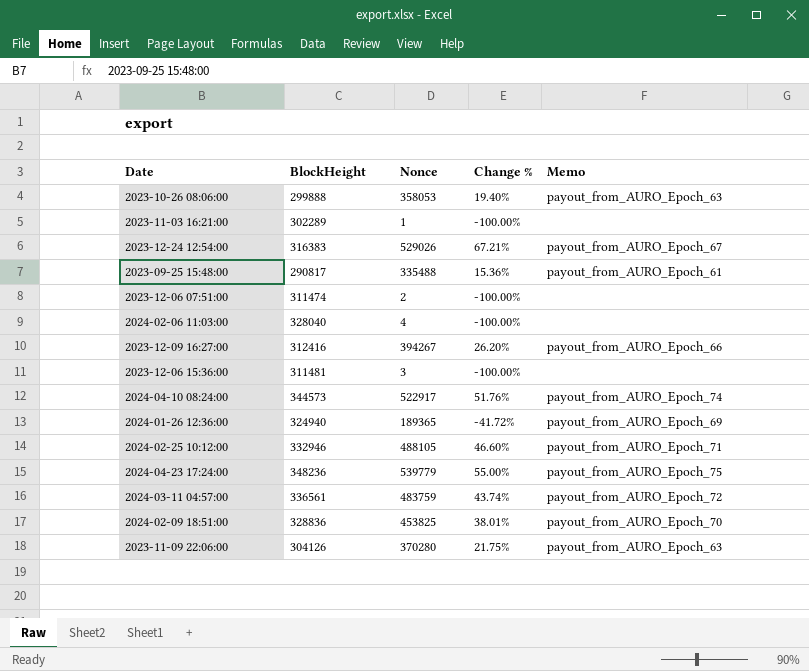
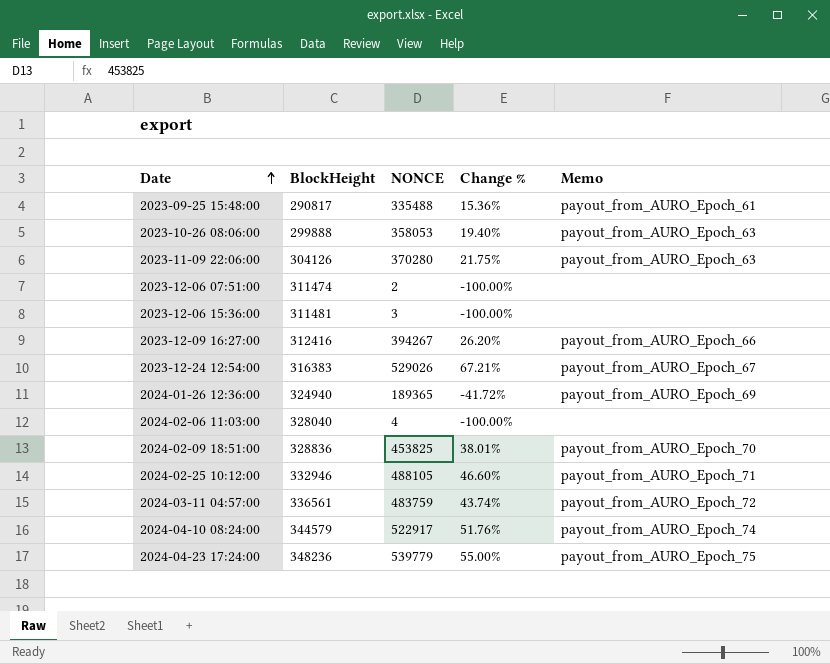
row order: none -> Date ascending
column name: Nonce -> NONCE
row 2023-11-03 16:21:00: 302289 | 1 | -100.00% | none -> none
2024-04-10 08:24:00 | BlockHeight: 344573 -> 344579

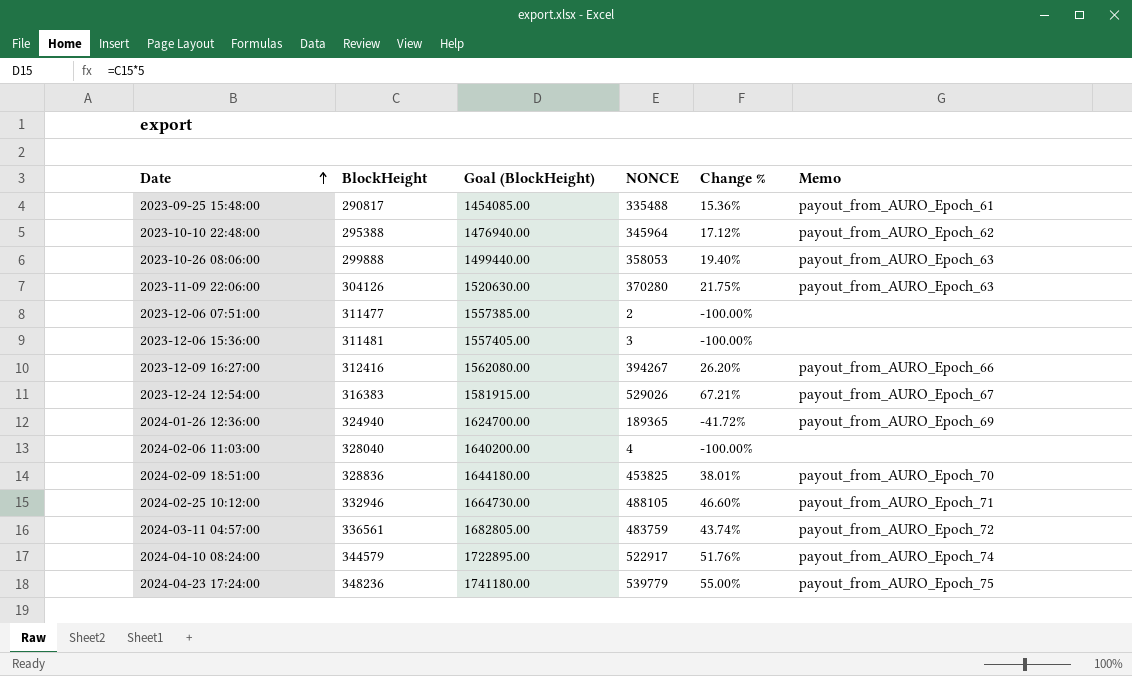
column Goal (BlockHeight) | formula: none -> [BlockHeight] * 5
row 2023-10-10 22:48:00: none -> 295388 | 1476940.00 | 345964 | 17.12% | payout_from_AURO_Epoch_62
2023-12-06 07:51:00 | BlockHeight: 311474 -> 311477

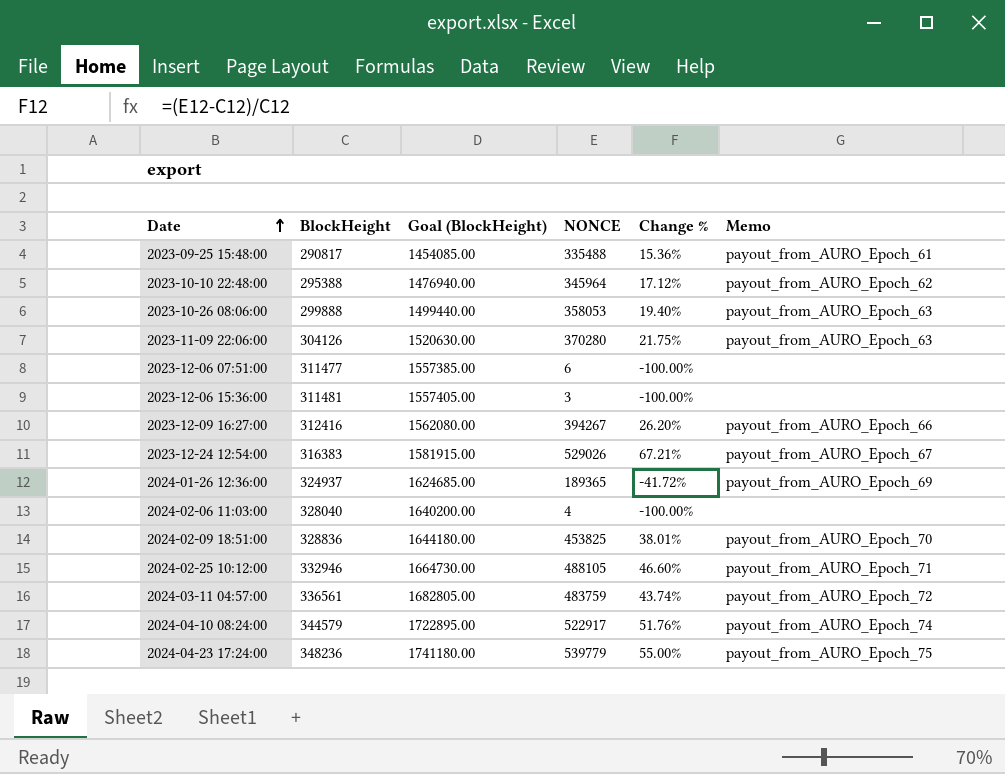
2023-12-06 07:51:00 | NONCE: 2 -> 6
2024-01-26 12:36:00 | BlockHeight: 324940 -> 324937
2024-01-26 12:36:00 | Goal (BlockHeight): 1624700.00 -> 1624685.00

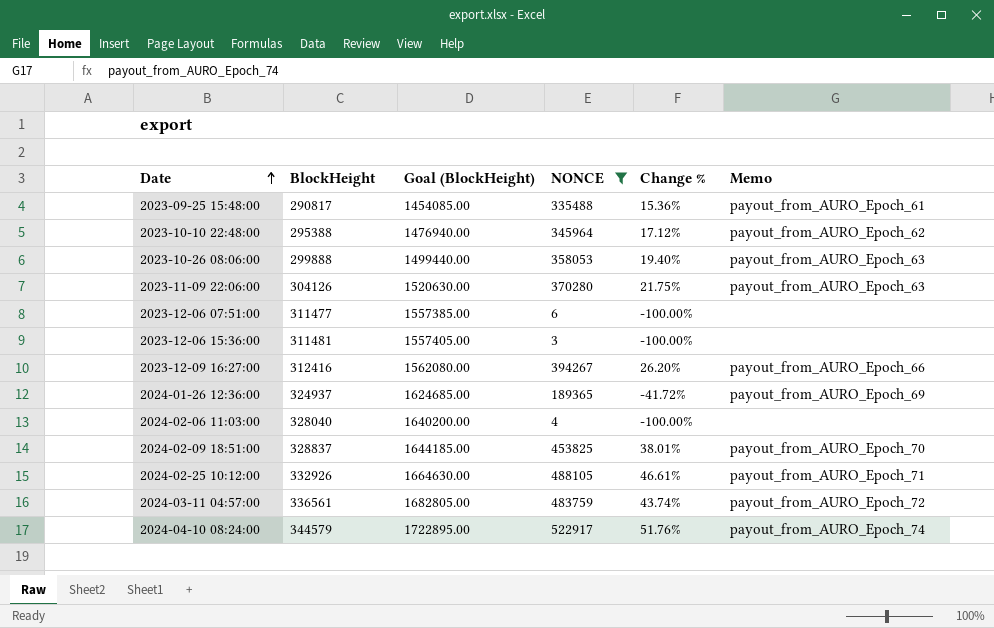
filter: none -> NONCE <= 522917
2024-02-09 18:51:00 | BlockHeight: 328836 -> 328837
2024-02-09 18:51:00 | Goal (BlockHeight): 1644180.00 -> 1644185.00
2024-02-25 10:12:00 | BlockHeight: 332946 -> 332926
2024-02-25 10:12:00 | Goal (BlockHeight): 1664730.00 -> 1664630.00
2024-02-25 10:12:00 | Change %: 46.60% -> 46.61%

